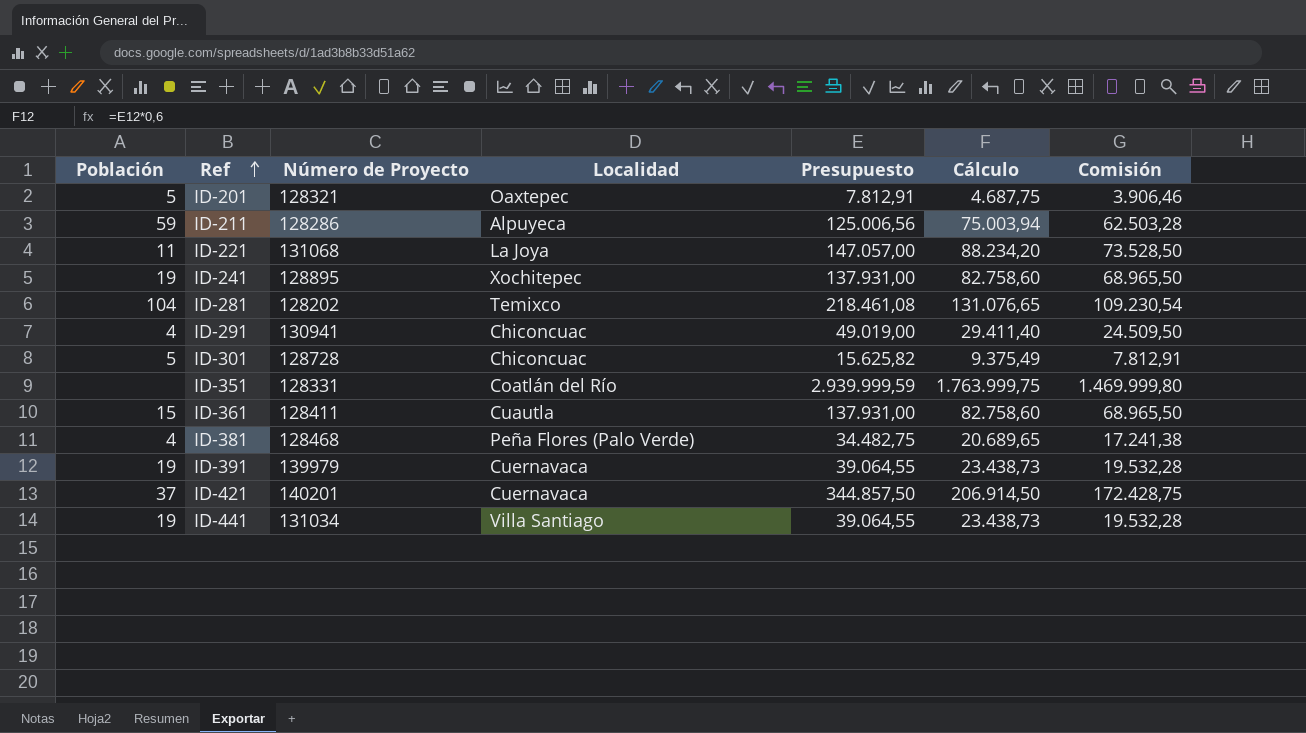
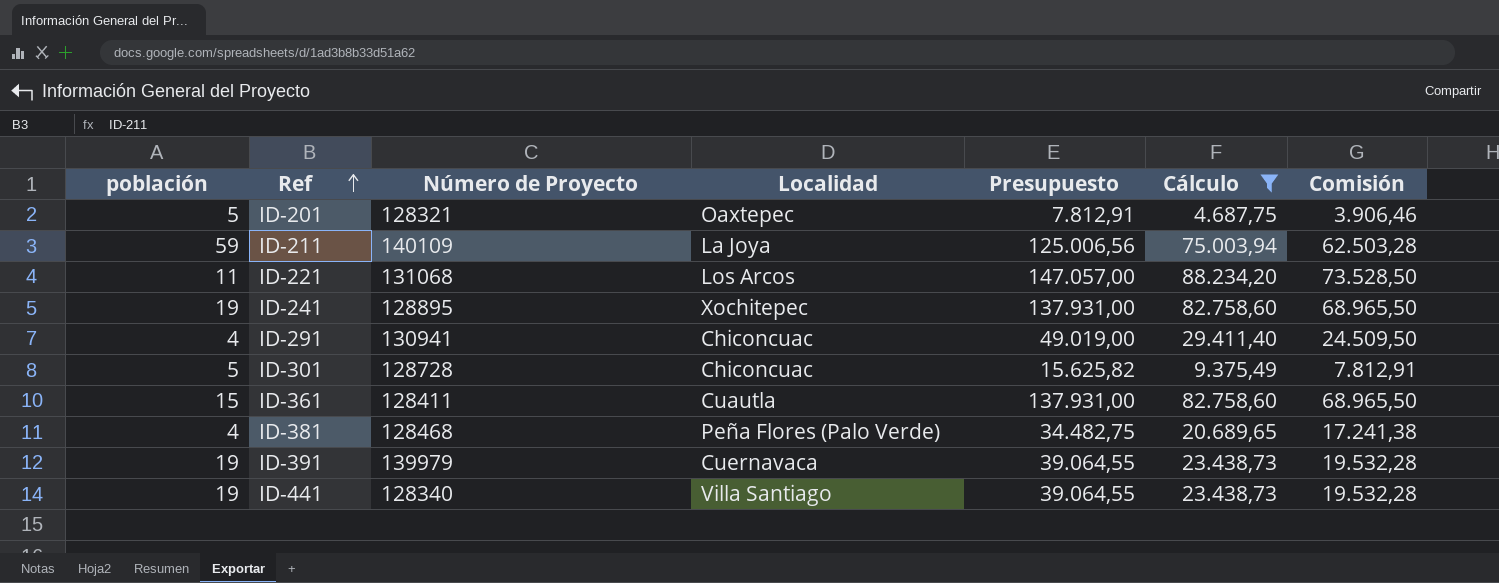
filter: none -> Cálculo <= 88.234,20
column name: Población -> población
ID-211 | Número de Proyecto: 128286 -> 140109
ID-211 | Localidad: Alpuyeca -> La Joya
ID-221 | Localidad: La Joya -> Los Arcos
ID-441 | Número de Proyecto: 131034 -> 128340

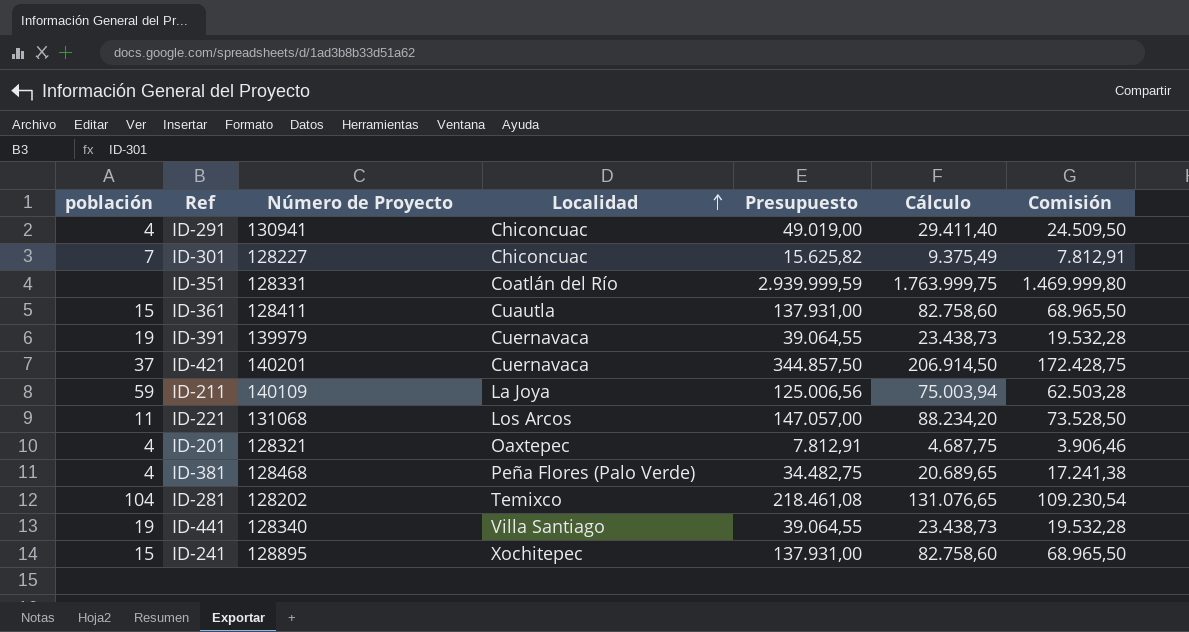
filter: Cálculo <= 88.234,20 -> none
row order: Ref ascending -> Localidad ascending
ID-301 | población: 5 -> 7
ID-301 | Número de Proyecto: 128728 -> 128227
ID-201 | población: 5 -> 4
ID-241 | población: 19 -> 15

